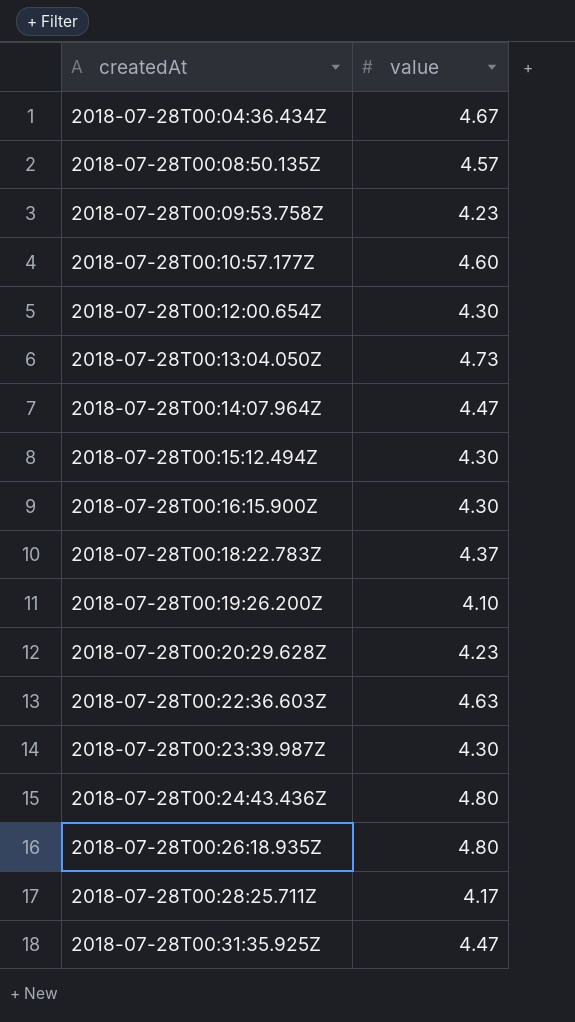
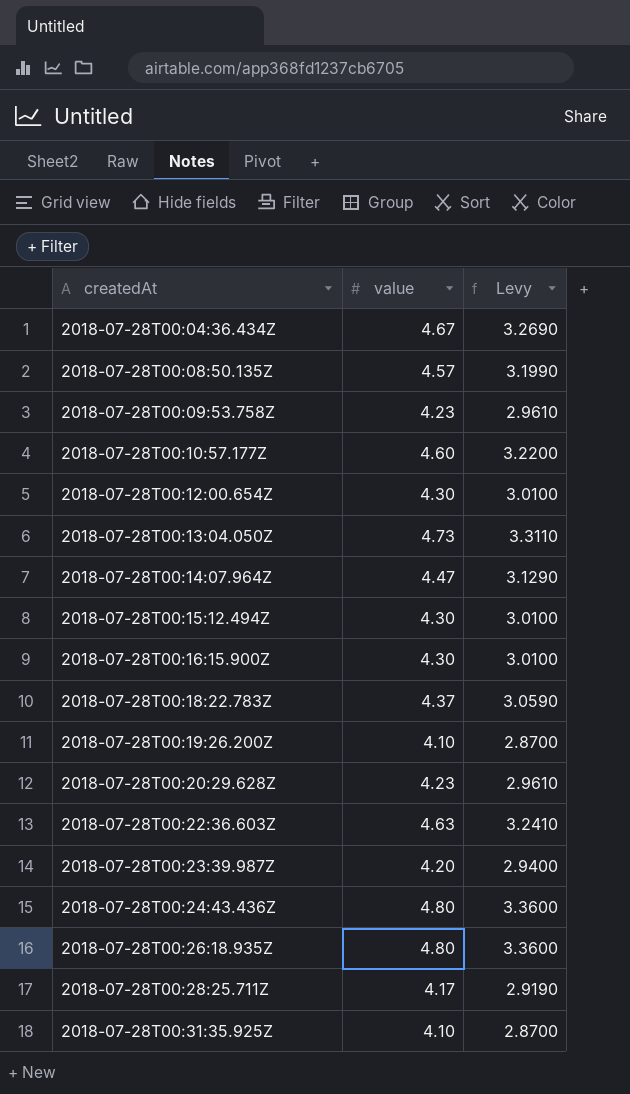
column Levy | formula: none -> [value] * 0.7
2018-07-28T00:23:39.987Z | value: 4.30 -> 4.20
2018-07-28T00:31:35.925Z | value: 4.47 -> 4.10

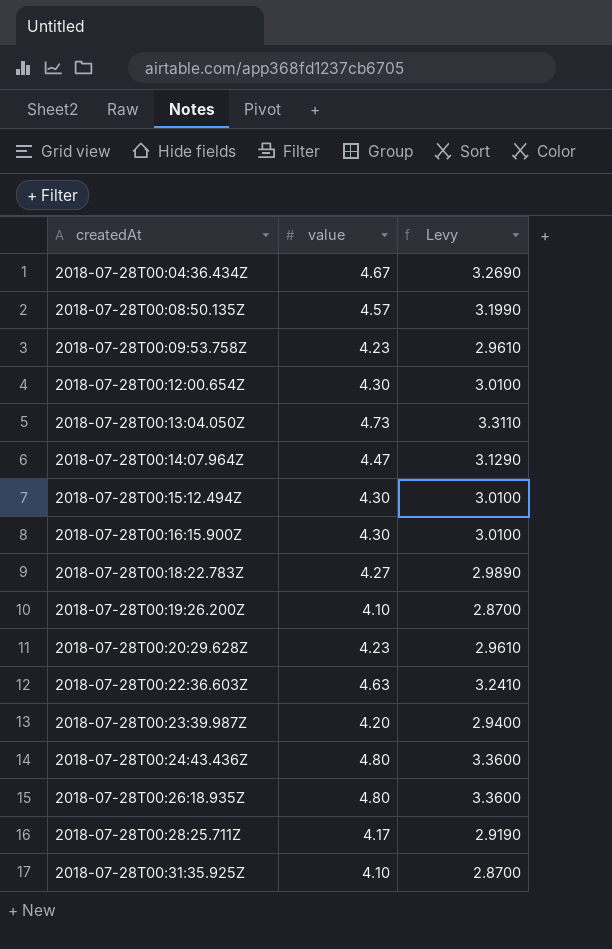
row 2018-07-28T00:10:57.177Z: 4.60 | 3.2200 -> none
2018-07-28T00:18:22.783Z | value: 4.37 -> 4.27
2018-07-28T00:18:22.783Z | Levy: 3.0590 -> 2.9890

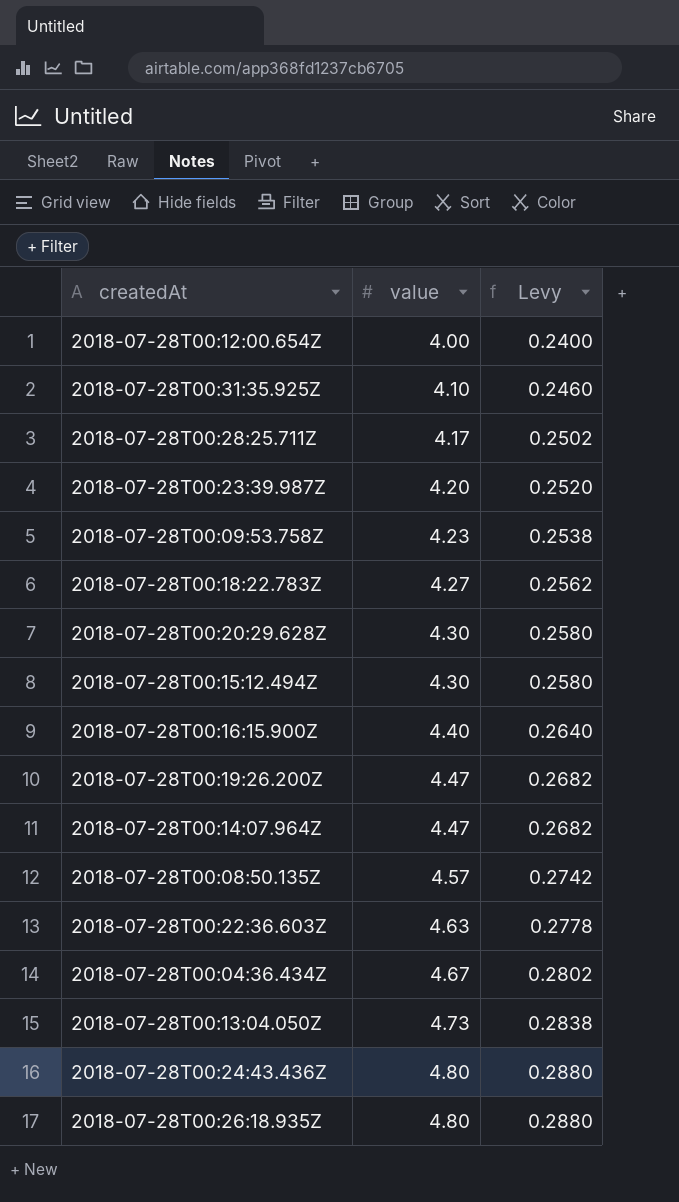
row order: createdAt ascending -> value ascending
column Levy | formula: [value] * 0.7 -> [value] * 0.06
2018-07-28T00:12:00.654Z | value: 4.30 -> 4.00
2018-07-28T00:20:29.628Z | value: 4.23 -> 4.30
2018-07-28T00:16:15.900Z | value: 4.30 -> 4.40
2018-07-28T00:19:26.200Z | value: 4.10 -> 4.47

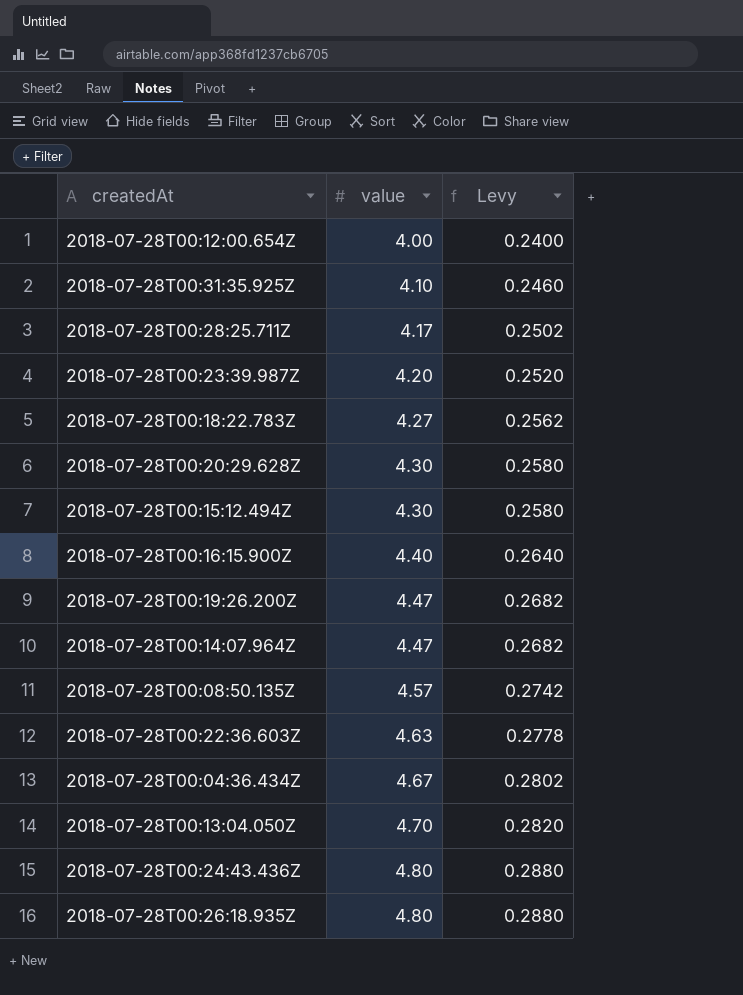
row 2018-07-28T00:09:53.758Z: 4.23 | 0.2538 -> none
2018-07-28T00:13:04.050Z | value: 4.73 -> 4.70
2018-07-28T00:13:04.050Z | Levy: 0.2838 -> 0.2820

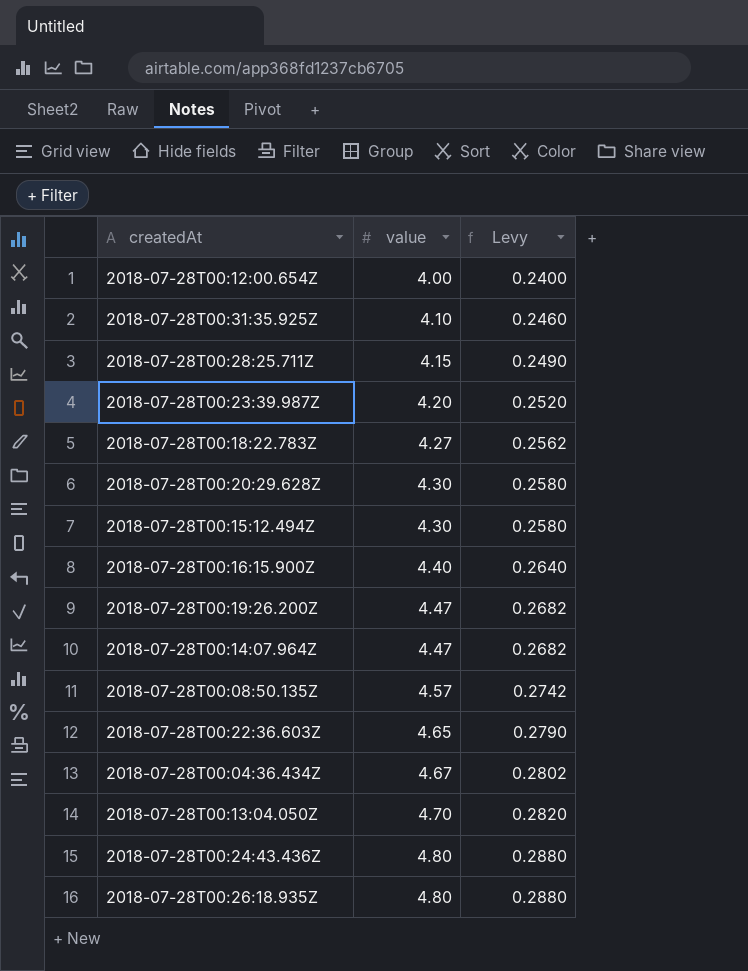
2018-07-28T00:28:25.711Z | value: 4.17 -> 4.15
2018-07-28T00:28:25.711Z | Levy: 0.2502 -> 0.2490
2018-07-28T00:22:36.603Z | value: 4.63 -> 4.65
2018-07-28T00:22:36.603Z | Levy: 0.2778 -> 0.2790

